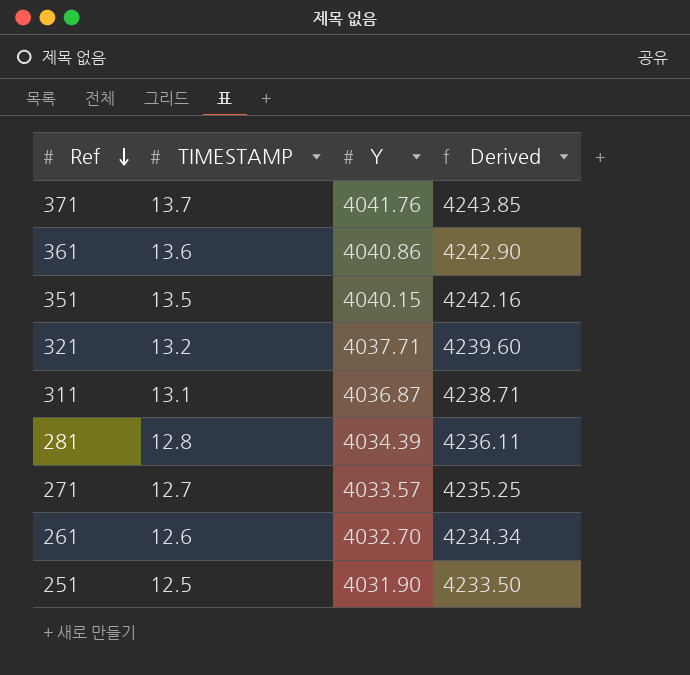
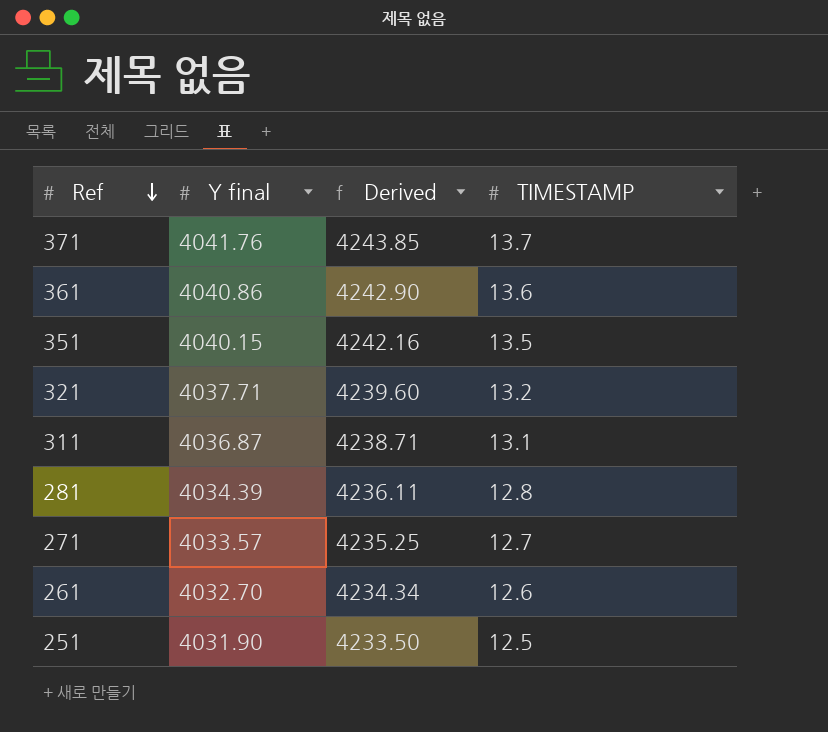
column name: Y -> Y final
column TIMESTAMP | position: 2 -> 4

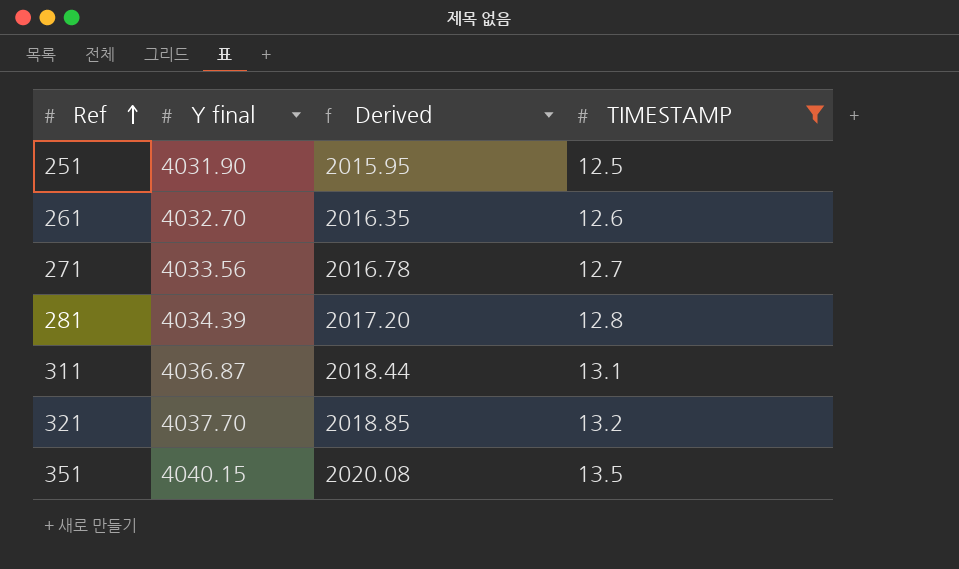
filter: none -> TIMESTAMP <= 13.5
row order: Ref descending -> Ref ascending
column Derived | formula: [Y final] * 1.05 -> [Y final] * 0.5
271 | Y final: 4033.57 -> 4033.56
321 | Y final: 4037.71 -> 4037.70

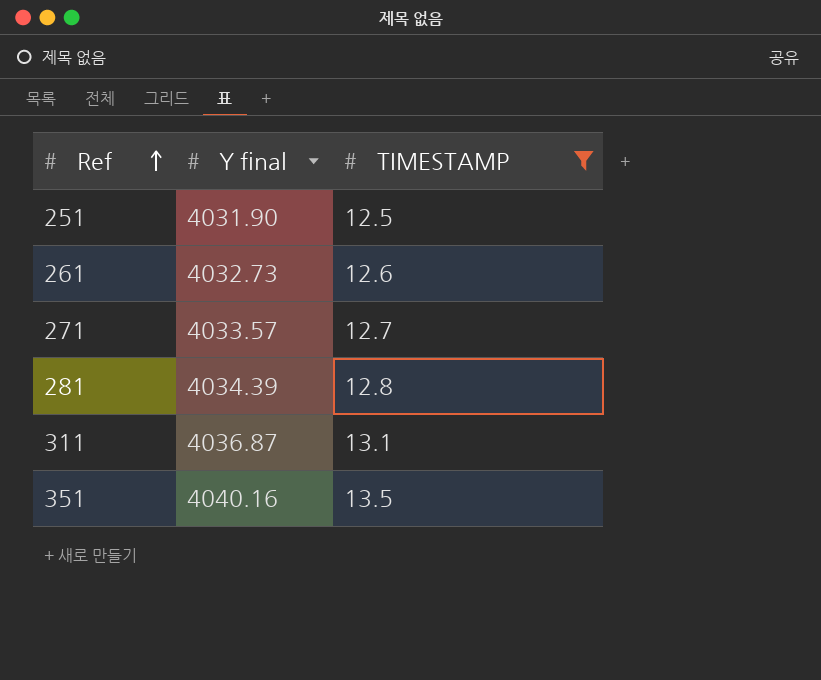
column Derived | formula: [Y final] * 0.5 -> none
row 321: 4037.70 | 2018.85 | 13.2 -> none
261 | Y final: 4032.70 -> 4032.73
271 | Y final: 4033.56 -> 4033.57
351 | Y final: 4040.15 -> 4040.16

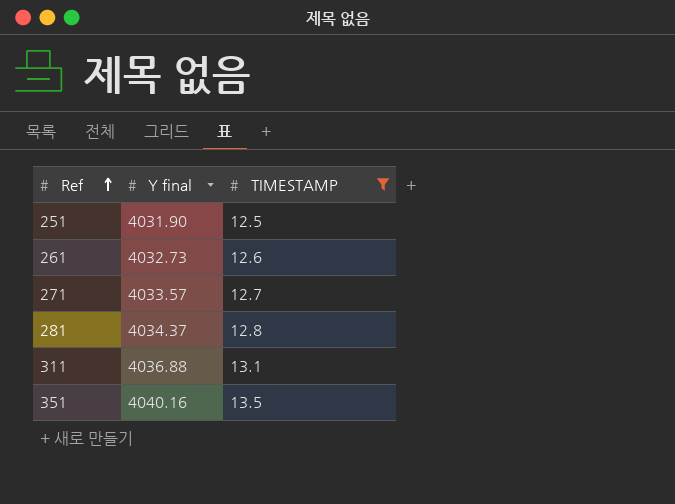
281 | Y final: 4034.39 -> 4034.37
311 | Y final: 4036.87 -> 4036.88

